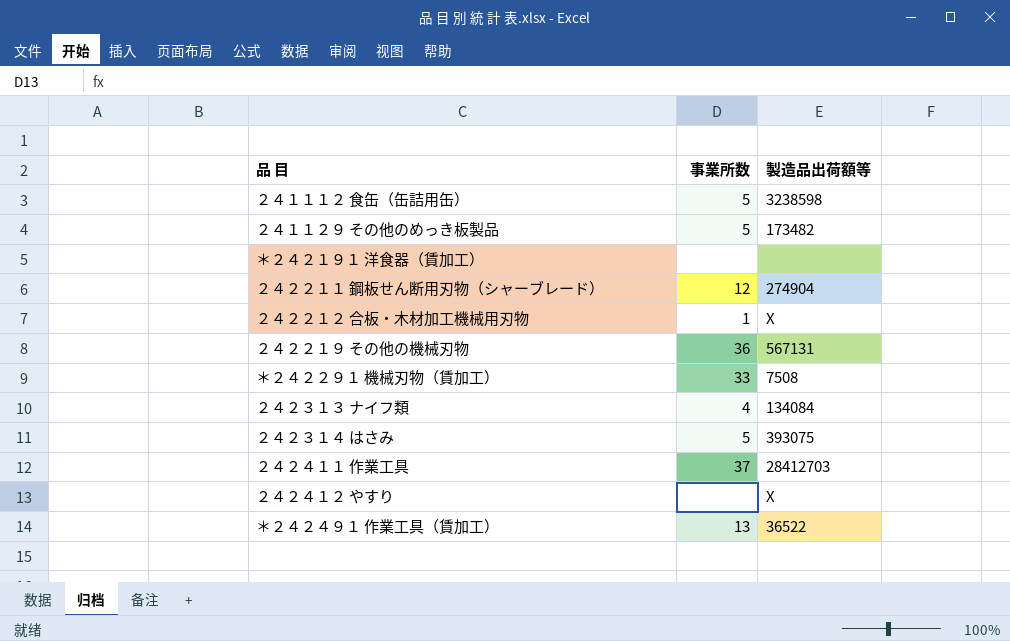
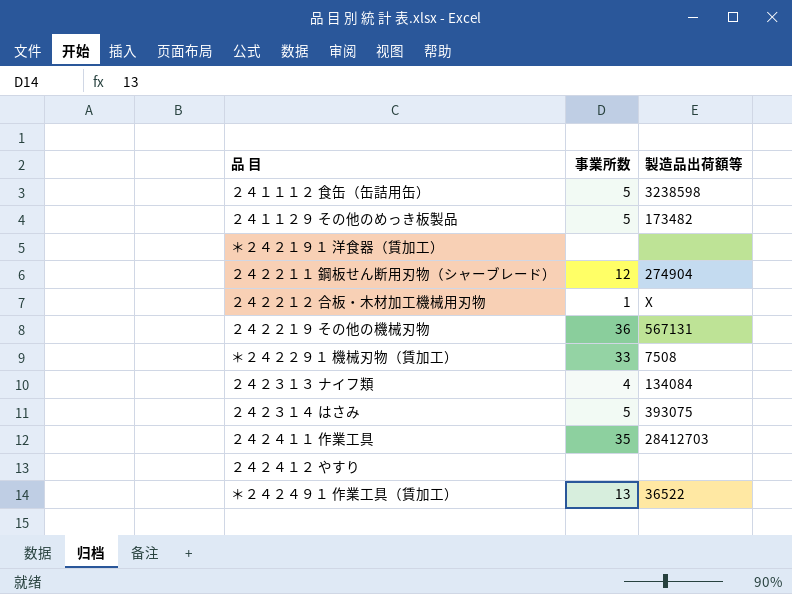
２４２４１１ 作業工具 | 事業所数: 37 -> 35
２４２４１２ やすり | 製造品出荷額等: X -> none

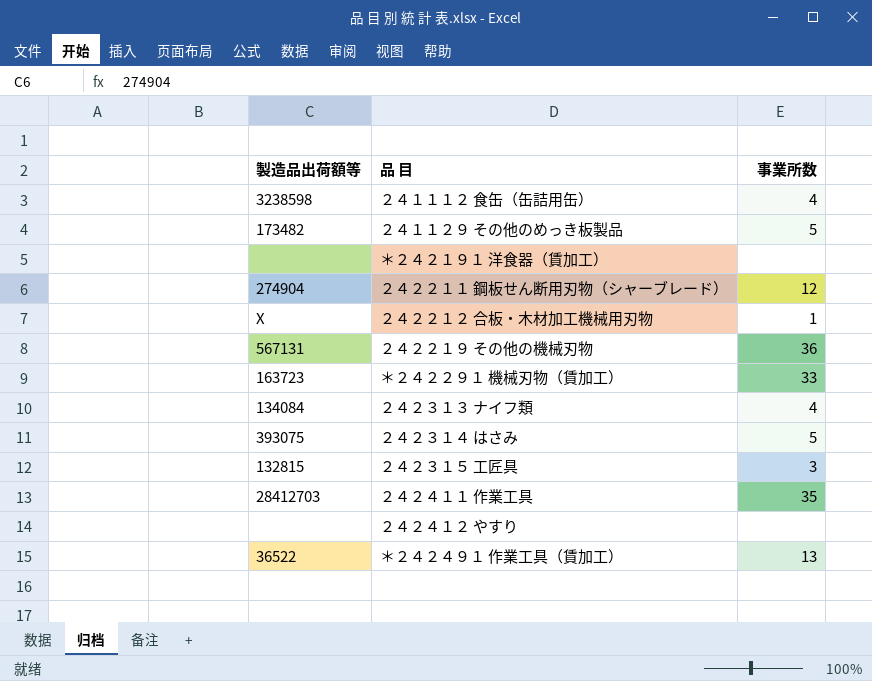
column 製造品出荷額等 | position: 3 -> 1
２４１１１２ 食缶（缶詰用缶） | 事業所数: 5 -> 4
＊２４２２９１ 機械刃物（賃加工） | 製造品出荷額等: 7508 -> 163723
row ２４２３１５ 工匠具: none -> 132815 | 3

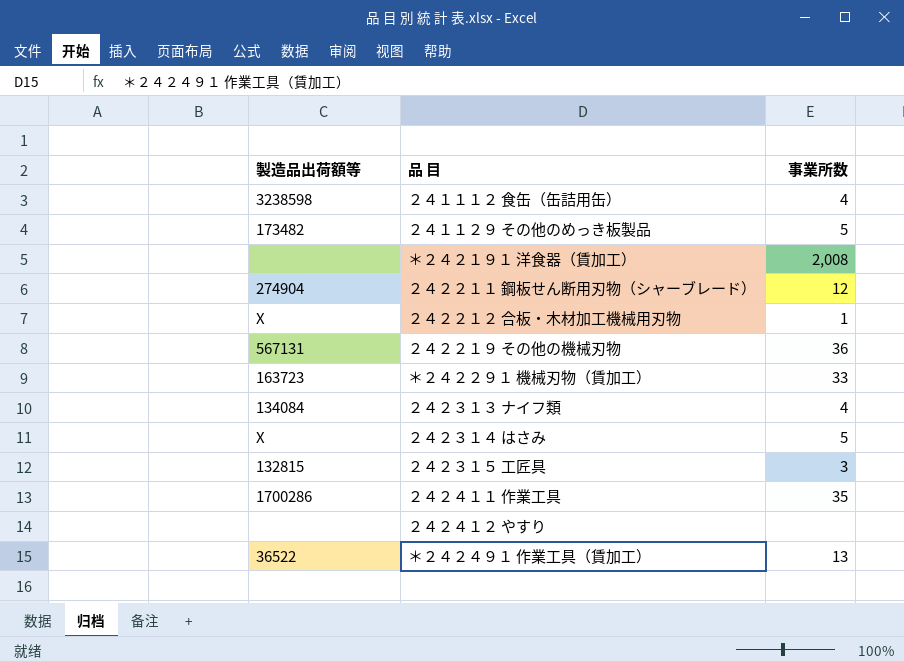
＊２４２１９１ 洋食器（賃加工） | 事業所数: none -> 2,008
２４２３１４ はさみ | 製造品出荷額等: 393075 -> X
２４２４１１ 作業工具 | 製造品出荷額等: 28412703 -> 1700286

